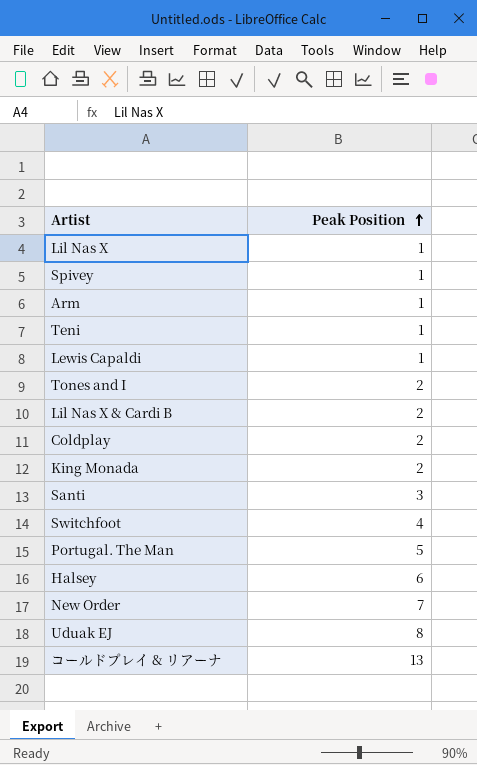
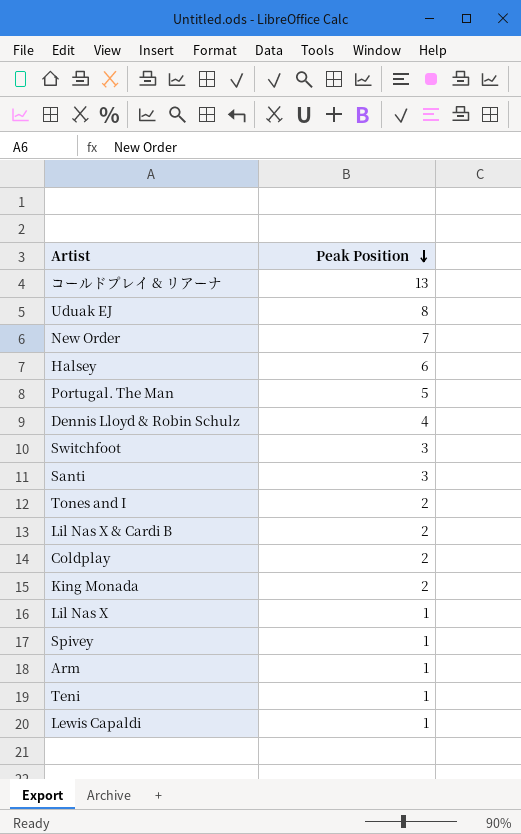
row order: Peak Position ascending -> Peak Position descending
row Dennis Lloyd & Robin Schulz: none -> 4
Switchfoot | Peak Position: 4 -> 3

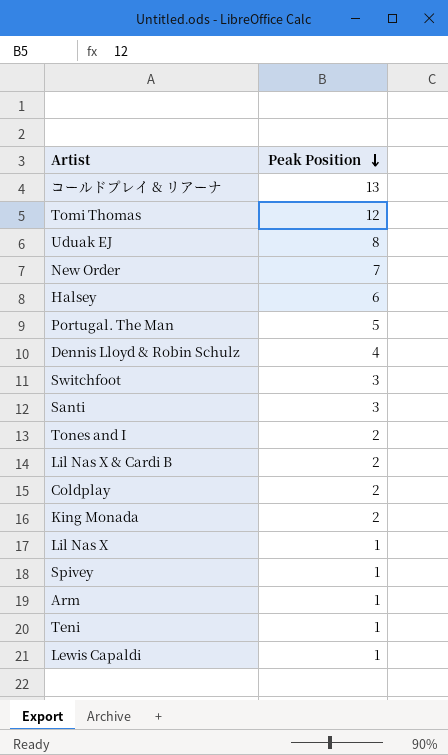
row Tomi Thomas: none -> 12

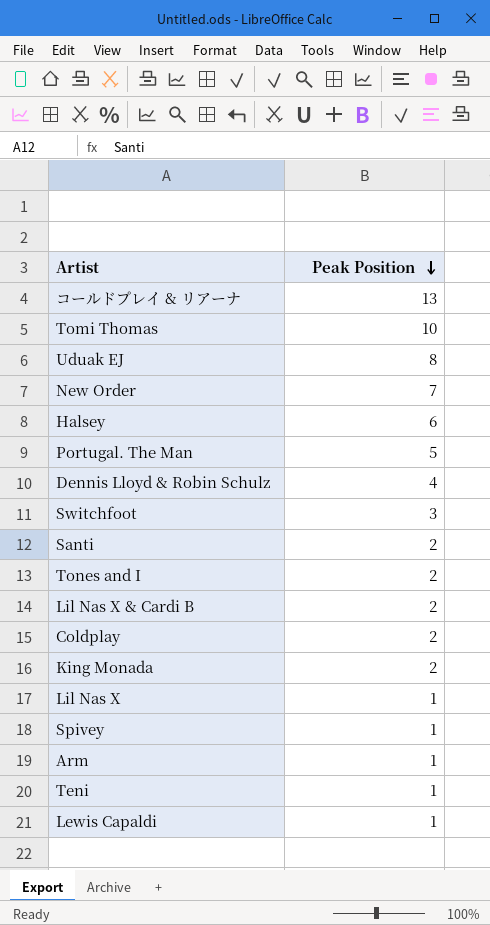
Tomi Thomas | Peak Position: 12 -> 10
Santi | Peak Position: 3 -> 2

